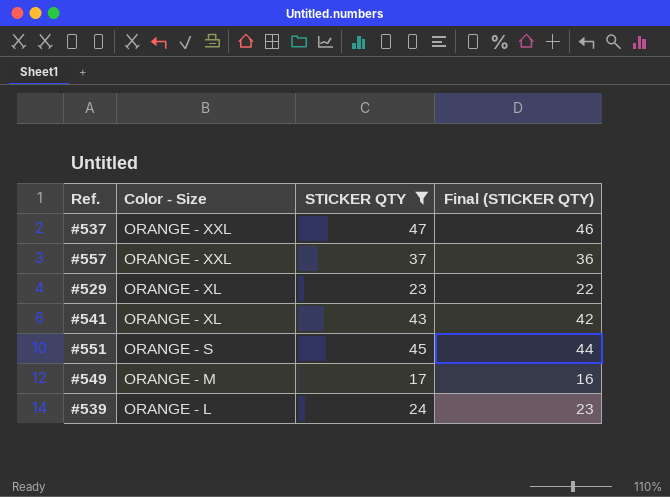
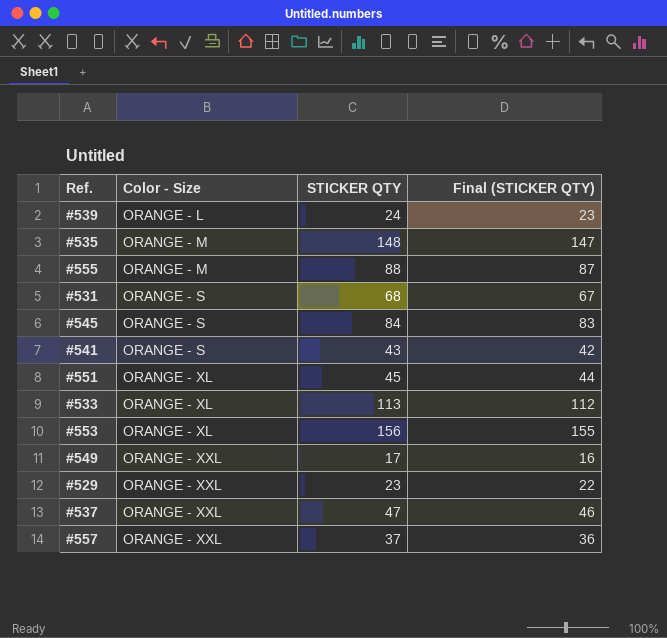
filter: STICKER QTY <= 47 -> none
row order: Color - Size descending -> Color - Size ascending
#541 | Color - Size: ORANGE - XL -> ORANGE - S
#551 | Color - Size: ORANGE - S -> ORANGE - XL
#549 | Color - Size: ORANGE - M -> ORANGE - XXL
#529 | Color - Size: ORANGE - XL -> ORANGE - XXL

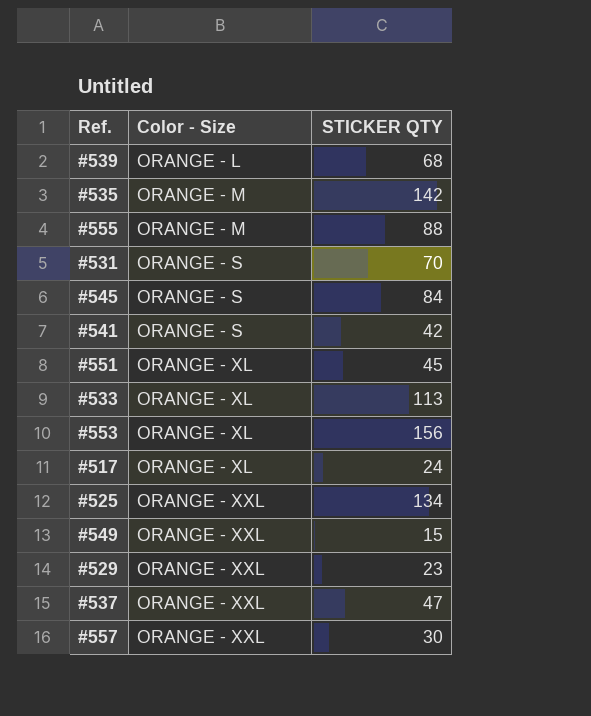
column Final (STICKER QTY) | formula: [STICKER QTY] - 1 -> none
#539 | STICKER QTY: 24 -> 68
#535 | STICKER QTY: 148 -> 142
#531 | STICKER QTY: 68 -> 70
#541 | STICKER QTY: 43 -> 42
row #517: none -> ORANGE - XL | 24
row #525: none -> ORANGE - XXL | 134
#549 | STICKER QTY: 17 -> 15
#557 | STICKER QTY: 37 -> 30

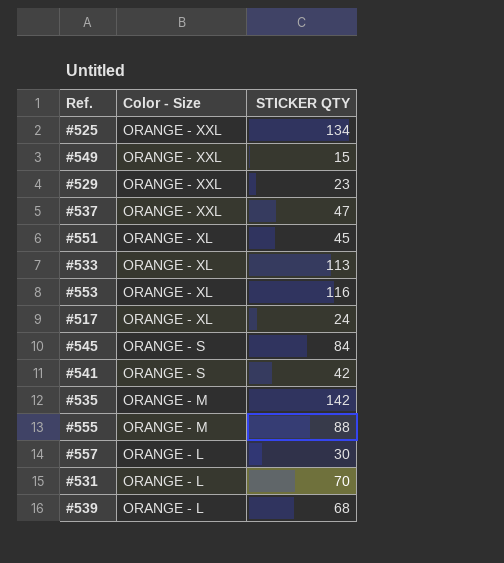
row order: Color - Size ascending -> Color - Size descending
#553 | STICKER QTY: 156 -> 116
#557 | Color - Size: ORANGE - XXL -> ORANGE - L
#531 | Color - Size: ORANGE - S -> ORANGE - L

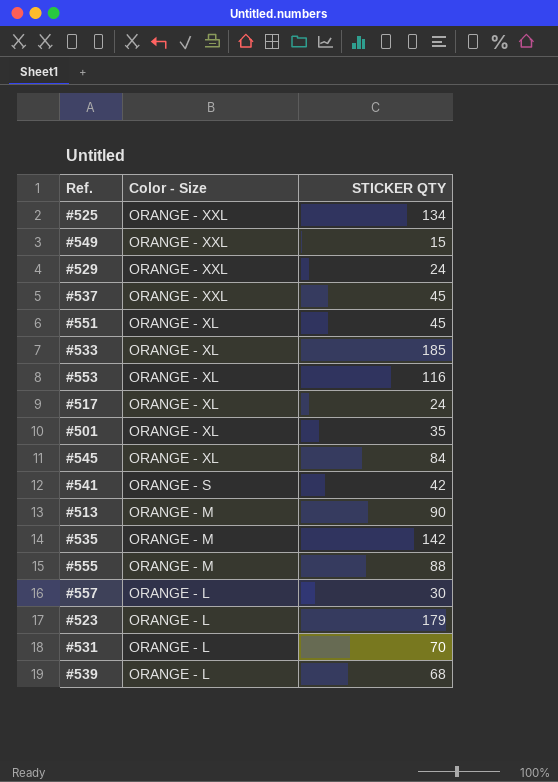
#529 | STICKER QTY: 23 -> 24
#537 | STICKER QTY: 47 -> 45
#533 | STICKER QTY: 113 -> 185
row #501: none -> ORANGE - XL | 35
#545 | Color - Size: ORANGE - S -> ORANGE - XL
row #513: none -> ORANGE - M | 90
row #523: none -> ORANGE - L | 179

